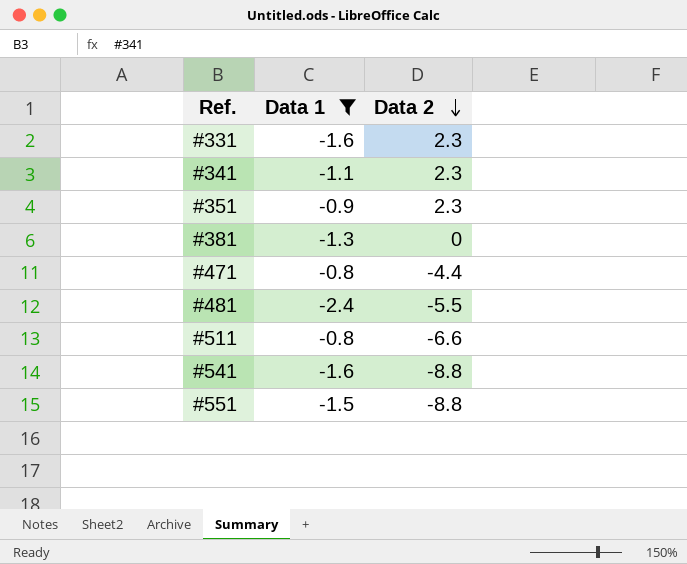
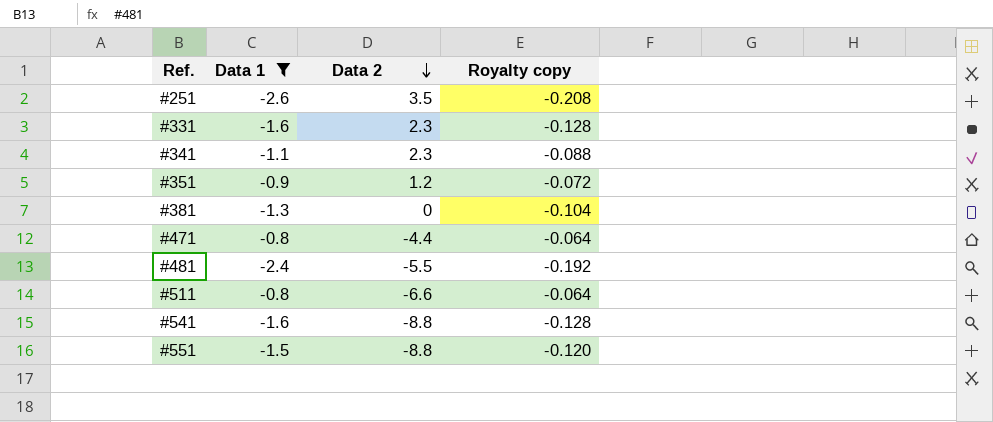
column Royalty copy | formula: none -> [Data 1] * 0.08
row #251: none -> -2.6 | 3.5 | -0.208
#351 | Data 2: 2.3 -> 1.2

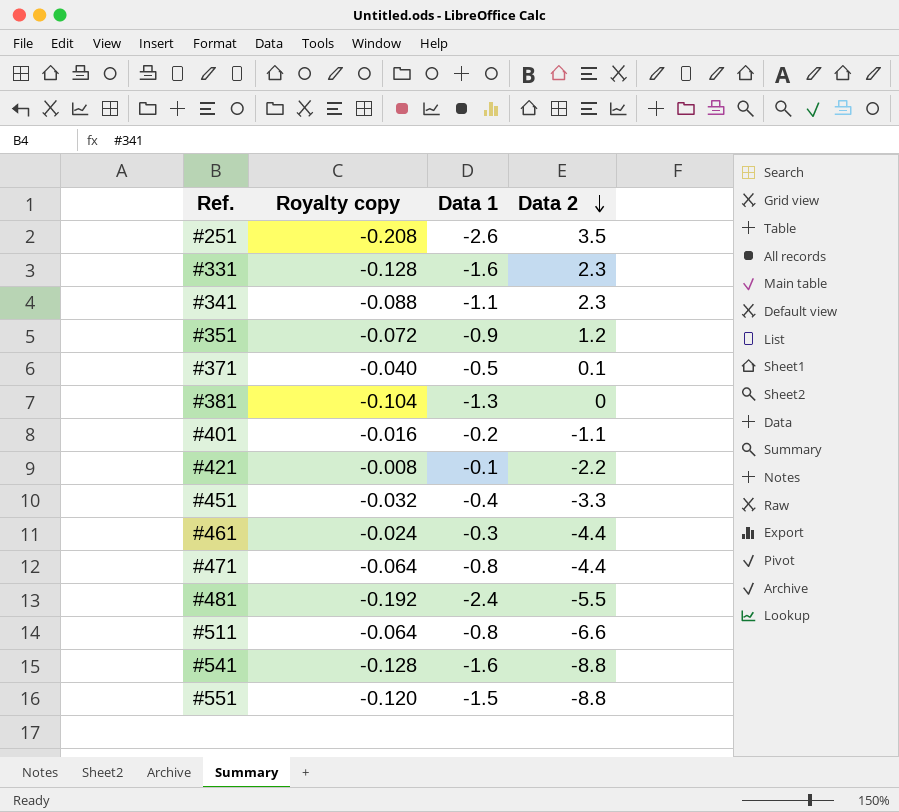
filter: Data 1 <= -0.8 -> none
column Royalty copy | position: 4 -> 2

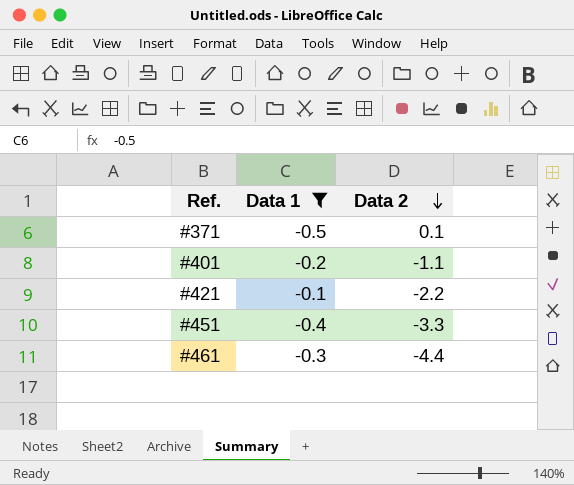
filter: none -> Data 1 >= -0.5
column Royalty copy | formula: [Data 1] * 0.08 -> none

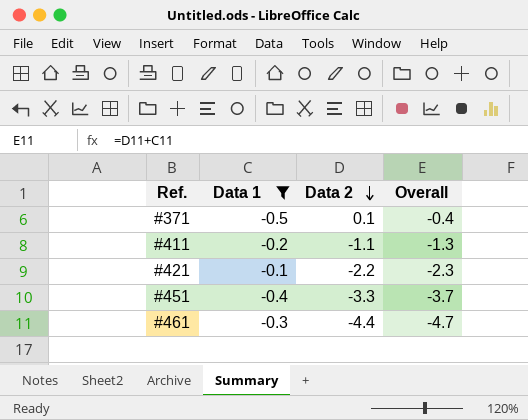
column Overall | formula: none -> [Data 1] + [Data 2]
row #401: -0.2 | -1.1 -> none
row #411: none -> -0.2 | -1.1 | -1.3

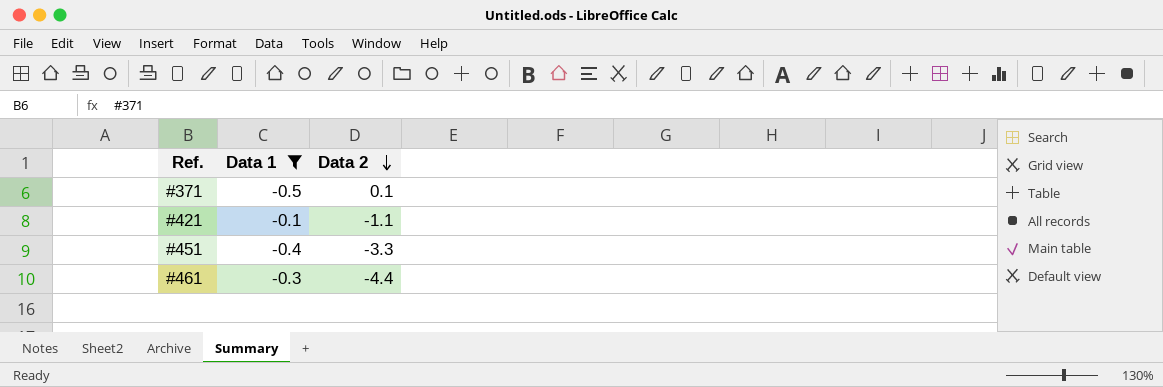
column Overall | formula: [Data 1] + [Data 2] -> none
row #411: -0.2 | -1.1 | -1.3 -> none
#421 | Data 2: -2.2 -> -1.1

